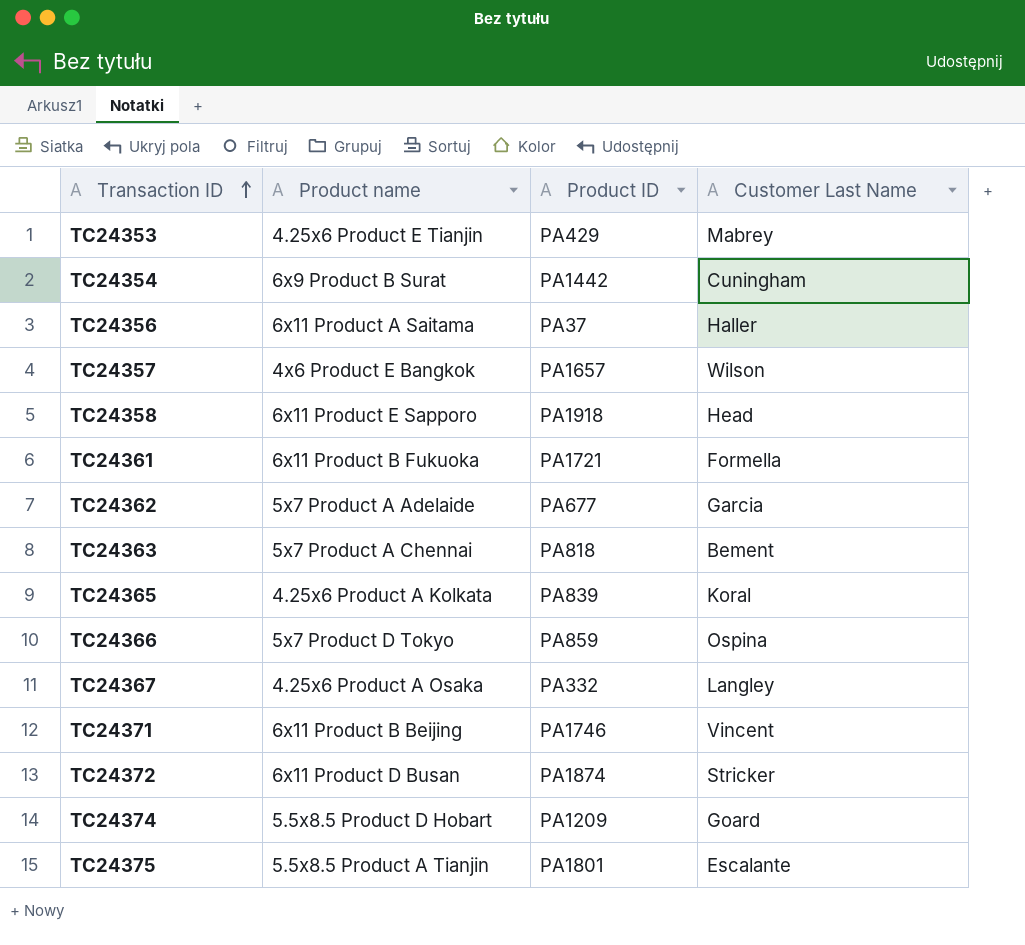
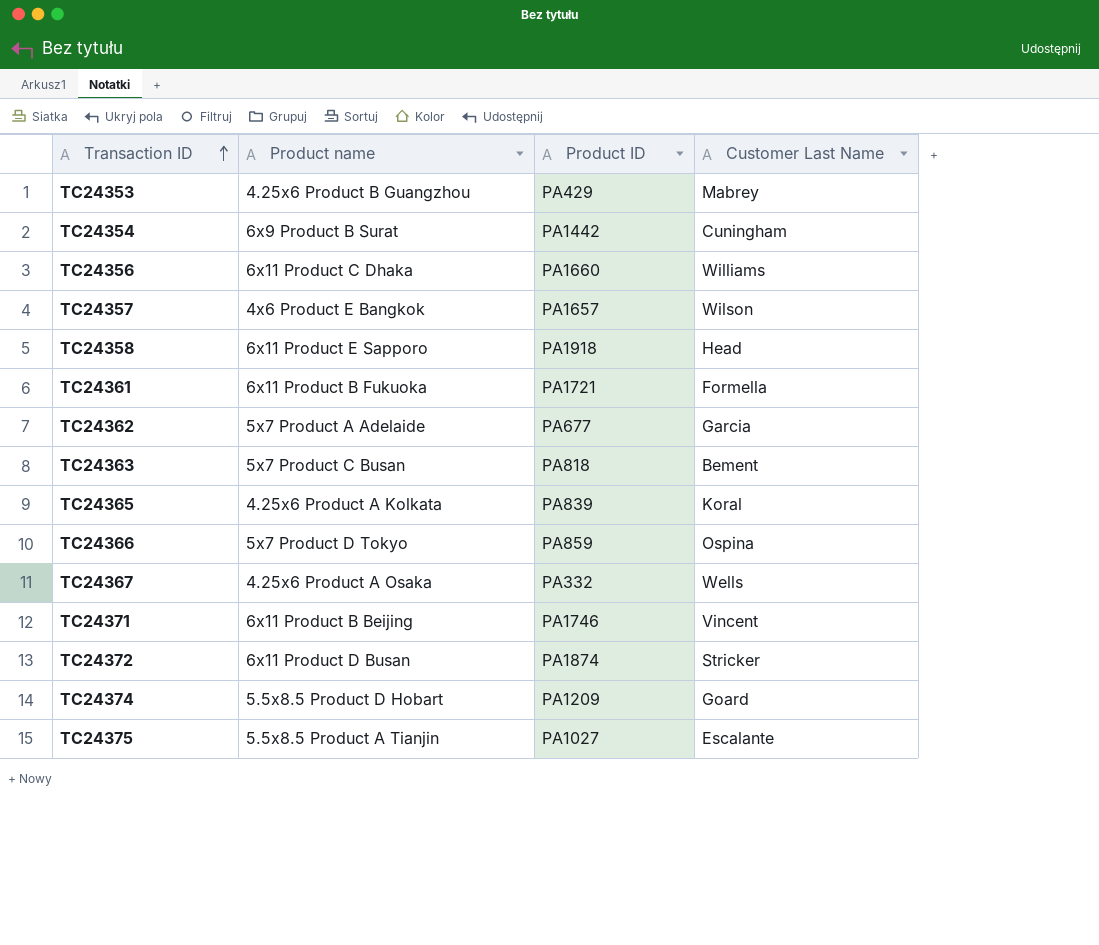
TC24353 | Product name: 4.25x6 Product E Tianjin -> 4.25x6 Product B Guangzhou
TC24356 | Product name: 6x11 Product A Saitama -> 6x11 Product C Dhaka
TC24356 | Product ID: PA37 -> PA1660
TC24356 | Customer Last Name: Haller -> Williams
TC24363 | Product name: 5x7 Product A Chennai -> 5x7 Product C Busan
TC24367 | Customer Last Name: Langley -> Wells
TC24375 | Product ID: PA1801 -> PA1027

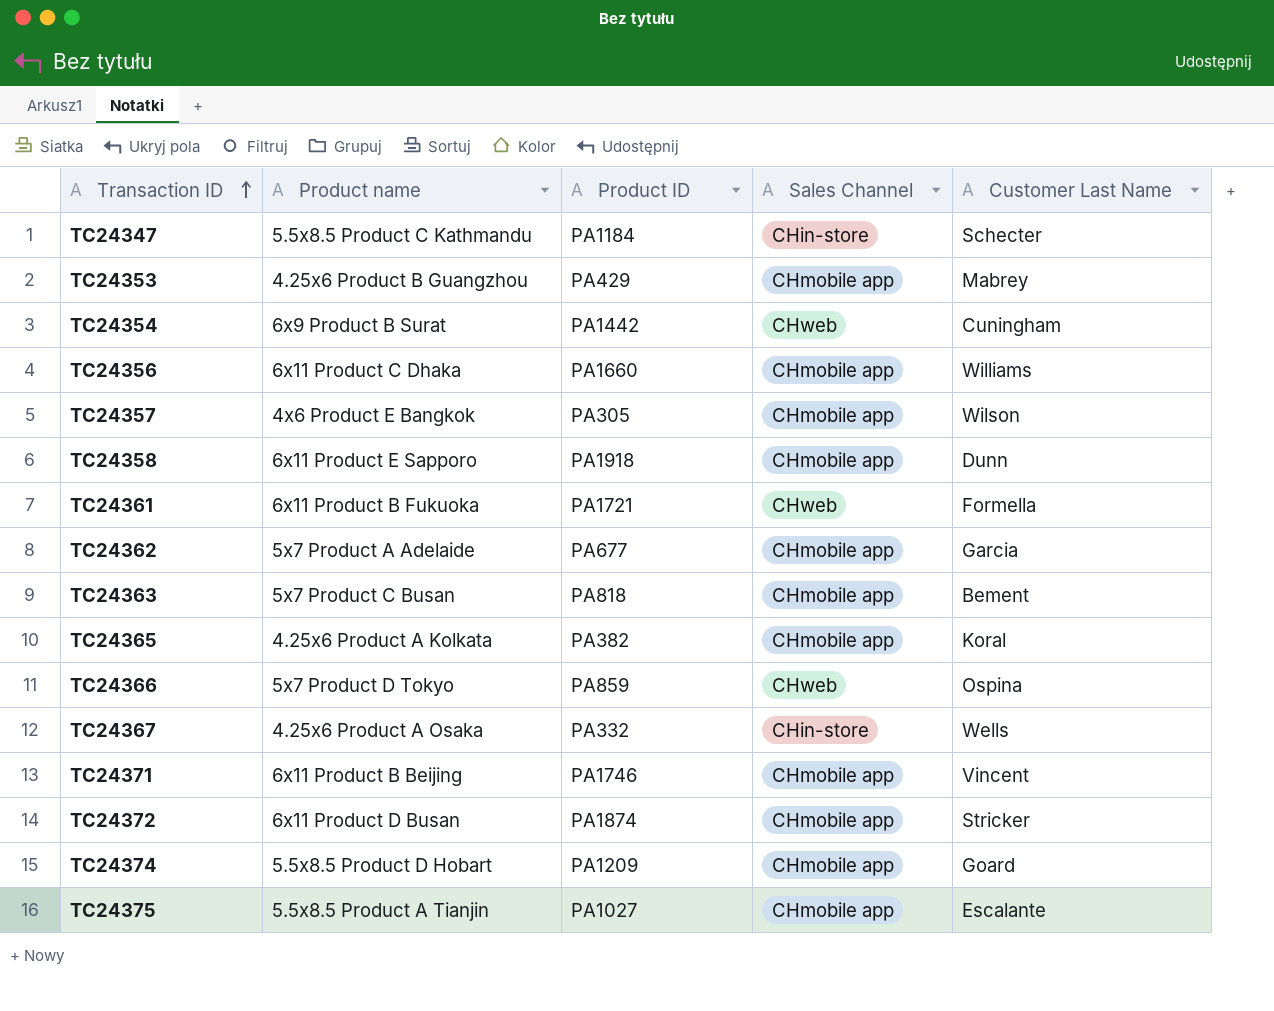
column Sales Channel | position: none -> 4
row TC24347: none -> 5.5x8.5 Product C Kathmandu | PA1184 | CHin-store | Schecter
TC24357 | Product ID: PA1657 -> PA305
TC24358 | Customer Last Name: Head -> Dunn
TC24365 | Product ID: PA839 -> PA382

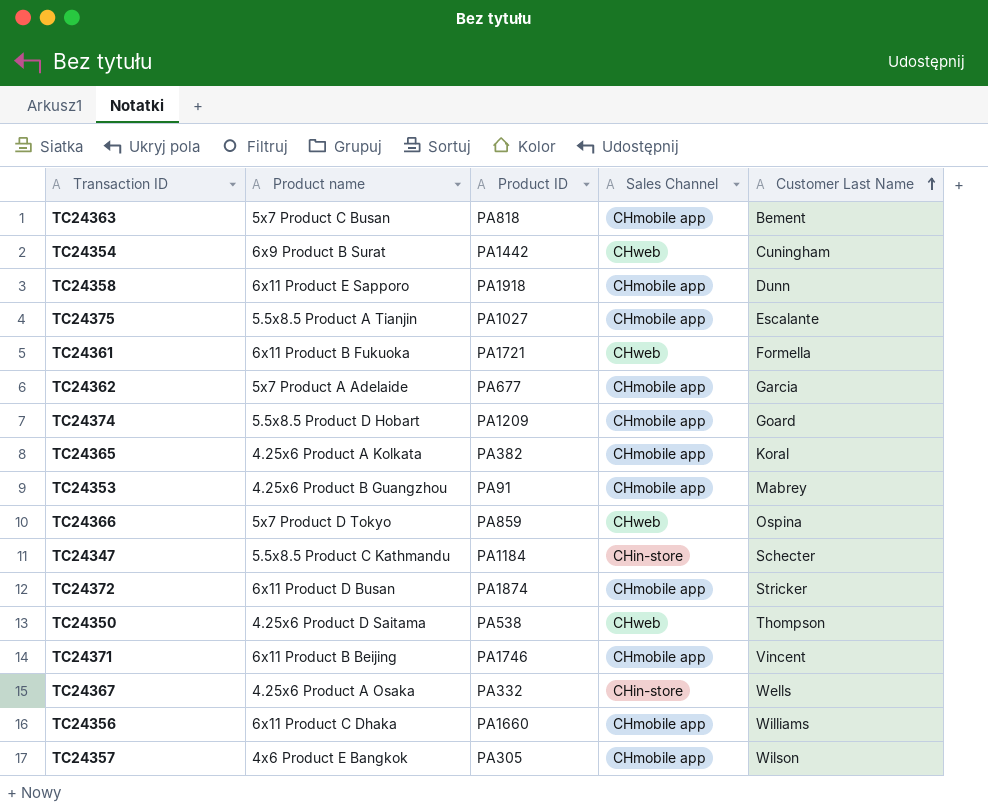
row order: Transaction ID ascending -> Customer Last Name ascending
TC24353 | Product ID: PA429 -> PA91
row TC24350: none -> 4.25x6 Product D Saitama | PA538 | CHweb | Thompson

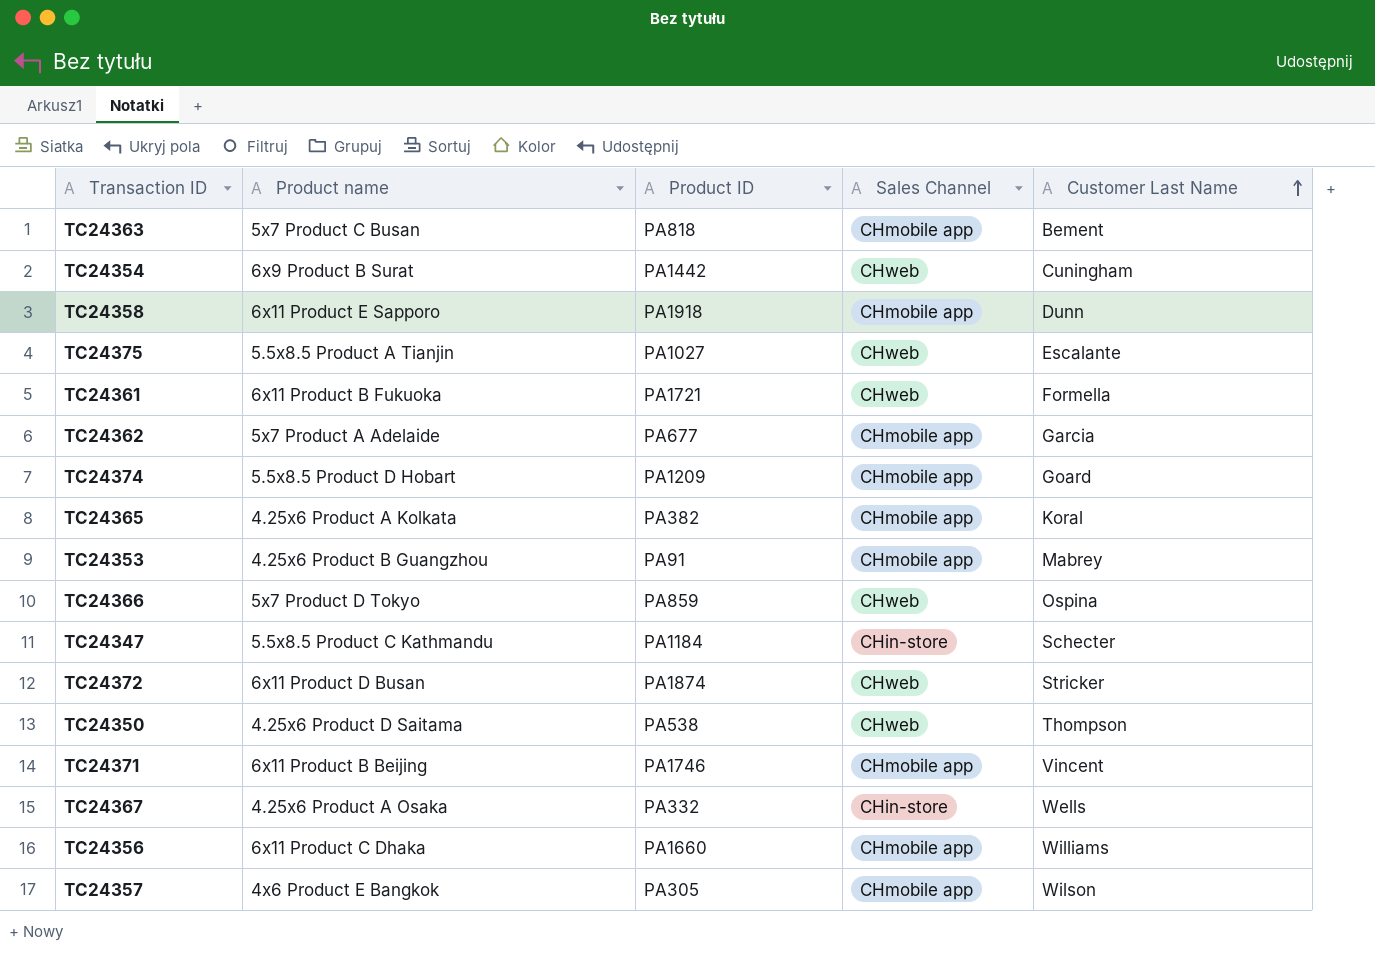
TC24375 | Sales Channel: CHmobile app -> CHweb
TC24372 | Sales Channel: CHmobile app -> CHweb

